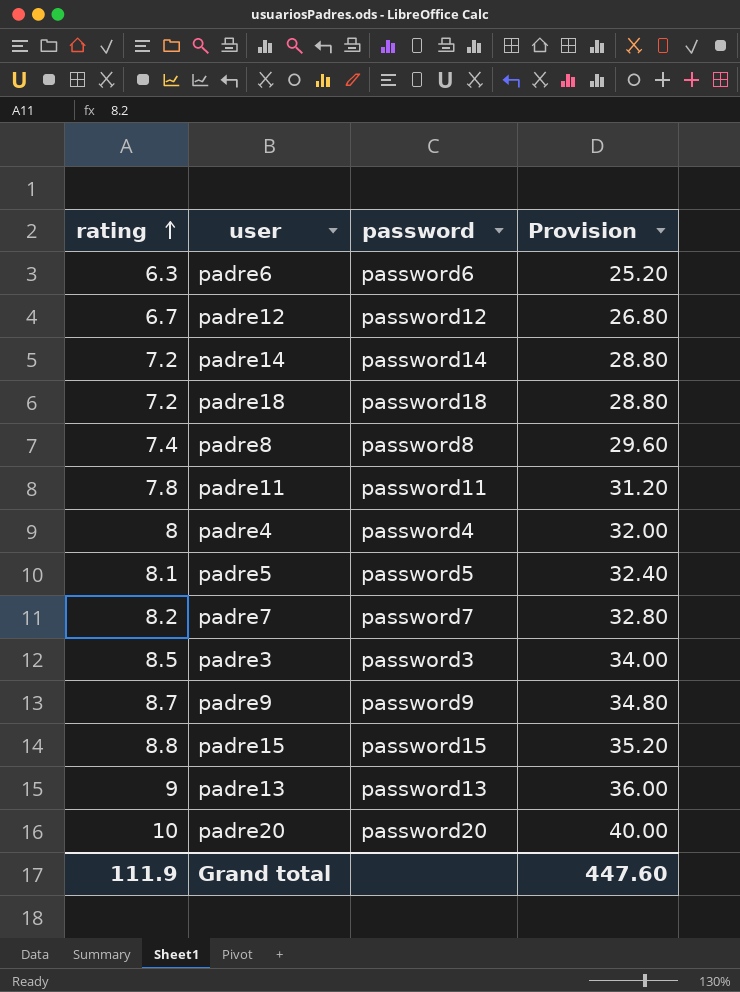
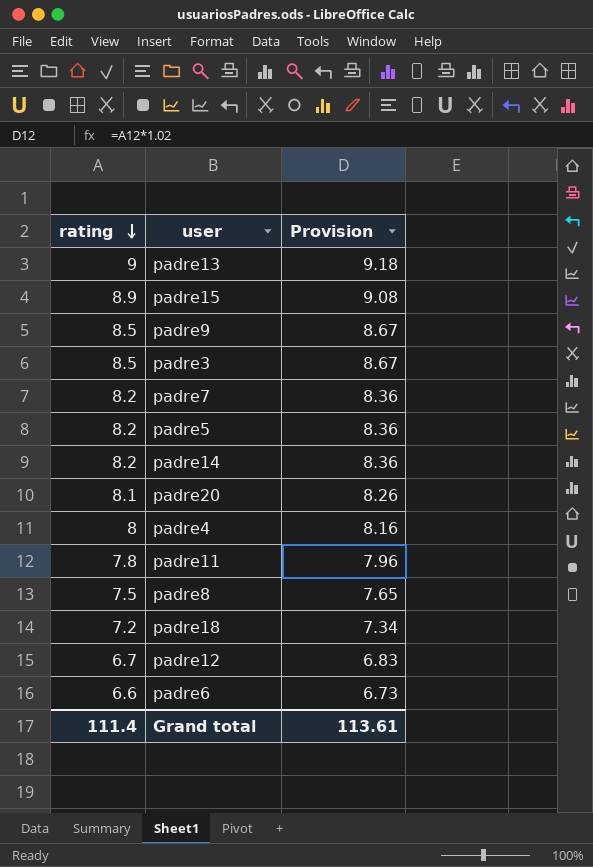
row order: rating ascending -> rating descending
column password | position: 3 -> none
column Provision | formula: [rating] * 4 -> [rating] * 1.02
padre15 | rating: 8.8 -> 8.9
padre9 | rating: 8.7 -> 8.5
padre5 | rating: 8.1 -> 8.2
padre14 | rating: 7.2 -> 8.2
padre20 | rating: 10 -> 8.1
padre8 | rating: 7.4 -> 7.5
padre6 | rating: 6.3 -> 6.6
Grand total | rating: 111.9 -> 111.4
Grand total | Provision: 447.60 -> 113.61

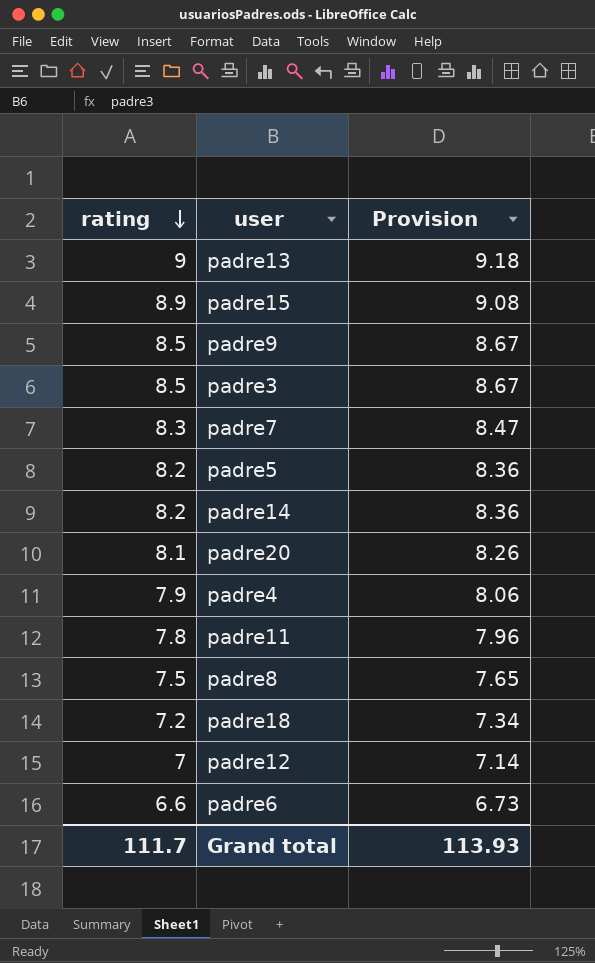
padre7 | rating: 8.2 -> 8.3
padre7 | Provision: 8.36 -> 8.47
padre4 | rating: 8 -> 7.9
padre4 | Provision: 8.16 -> 8.06
padre12 | rating: 6.7 -> 7
padre12 | Provision: 6.83 -> 7.14
Grand total | rating: 111.4 -> 111.7
Grand total | Provision: 113.61 -> 113.93

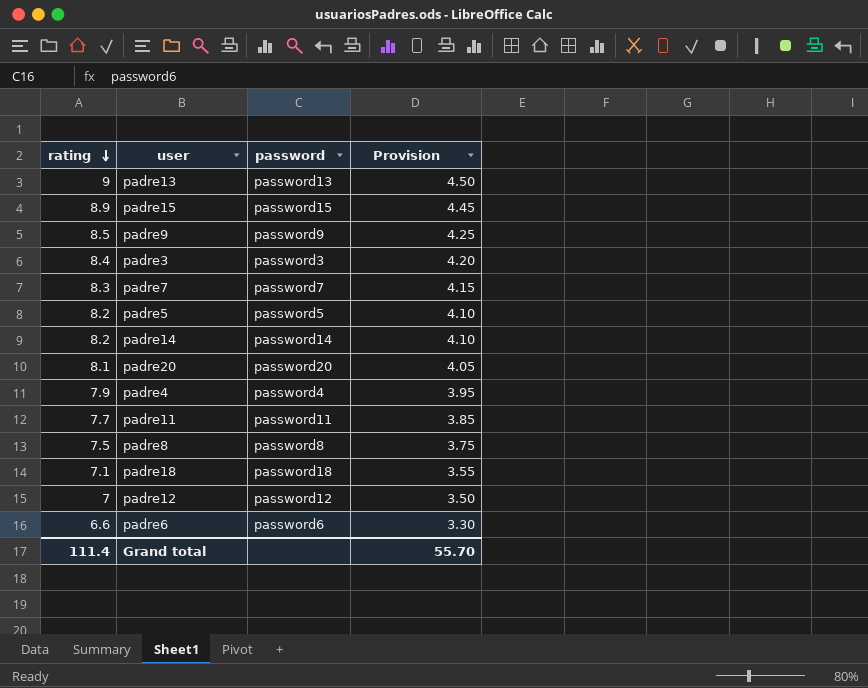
column password | position: none -> 3
column Provision | formula: [rating] * 1.02 -> [rating] * 0.5
padre3 | rating: 8.5 -> 8.4
padre11 | rating: 7.8 -> 7.7
padre18 | rating: 7.2 -> 7.1
Grand total | rating: 111.7 -> 111.4
Grand total | Provision: 113.93 -> 55.70

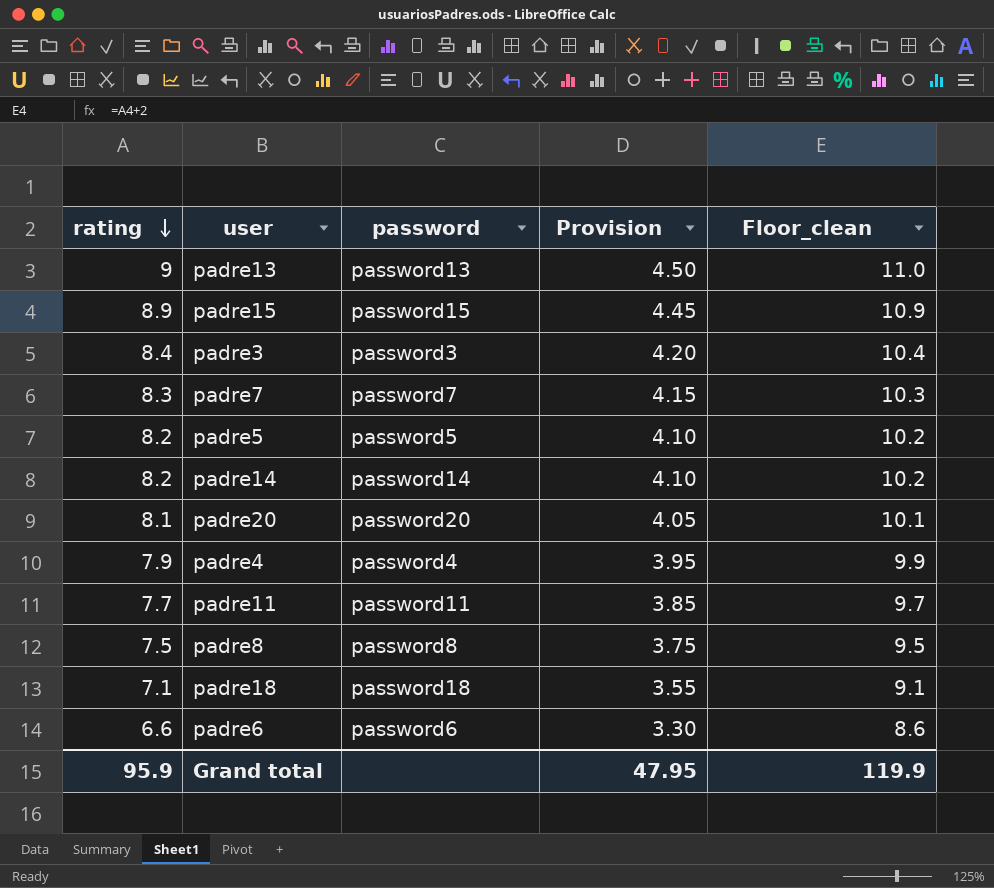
column Floor_clean | formula: none -> [rating] + 2
row padre9: 8.5 | password9 | 4.25 -> none
row padre12: 7 | password12 | 3.50 -> none
Grand total | rating: 111.4 -> 95.9
Grand total | Provision: 55.70 -> 47.95

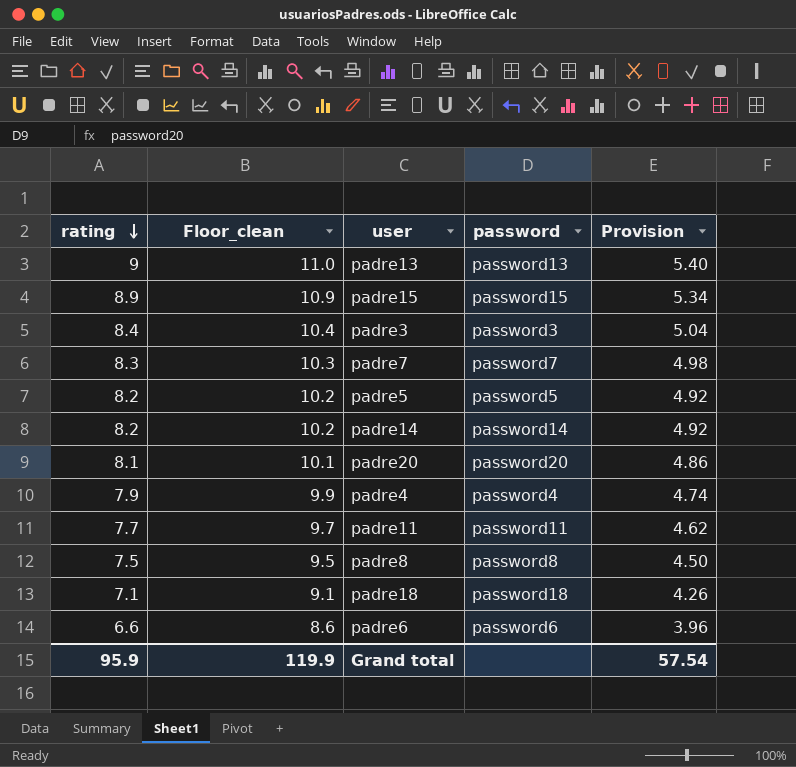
column Floor_clean | position: 5 -> 2
column Provision | formula: [rating] * 0.5 -> [rating] * 0.6
Grand total | Provision: 47.95 -> 57.54

